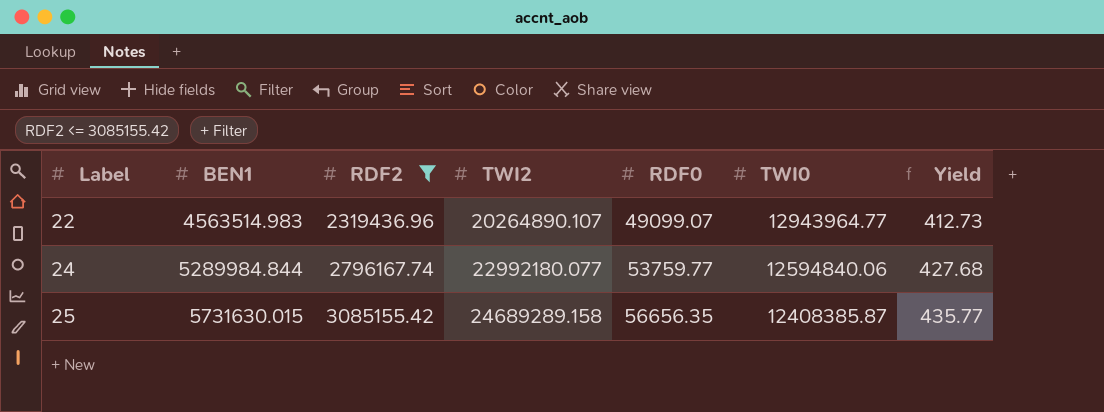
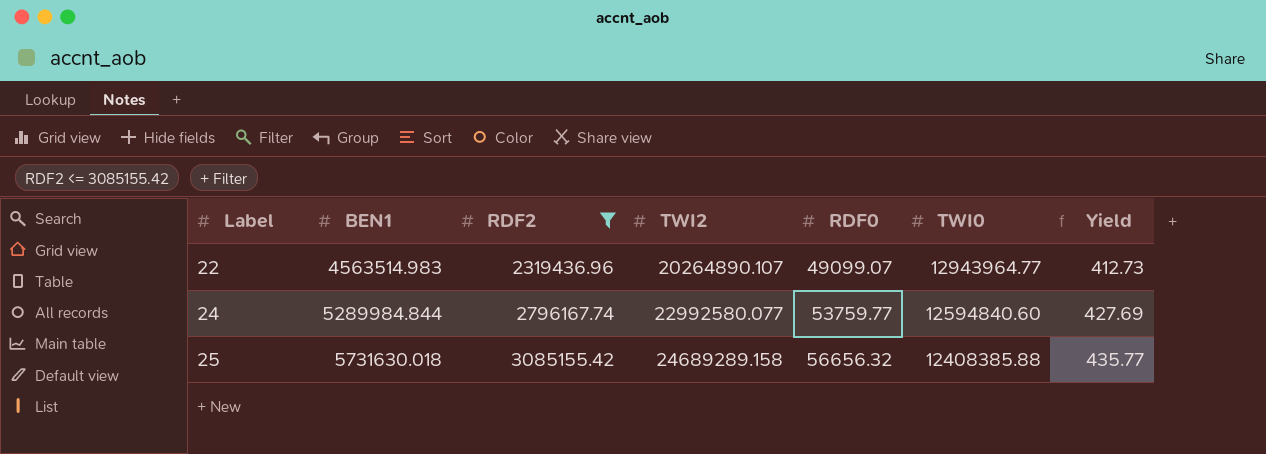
24 | TWI2: 22992180.077 -> 22992580.077
24 | TWI0: 12594840.06 -> 12594840.60
24 | Yield: 427.68 -> 427.69
25 | BEN1: 5731630.015 -> 5731630.018
25 | RDF0: 56656.35 -> 56656.32
25 | TWI0: 12408385.87 -> 12408385.88

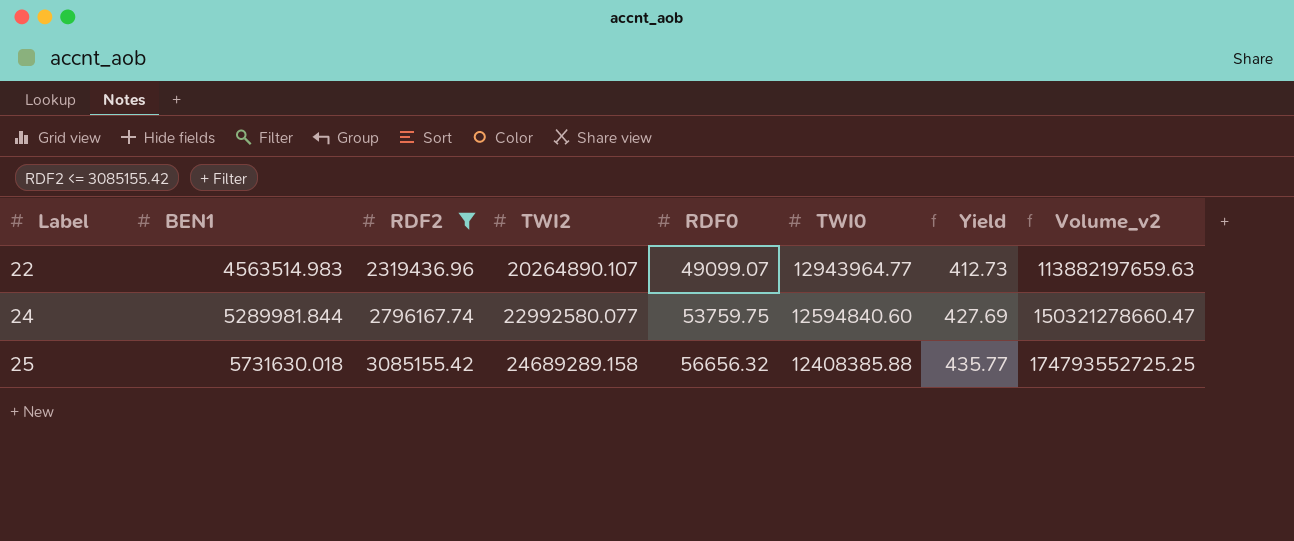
column Volume_v2 | formula: none -> [RDF2] * [RDF0]
24 | BEN1: 5289984.844 -> 5289981.844
24 | RDF0: 53759.77 -> 53759.75

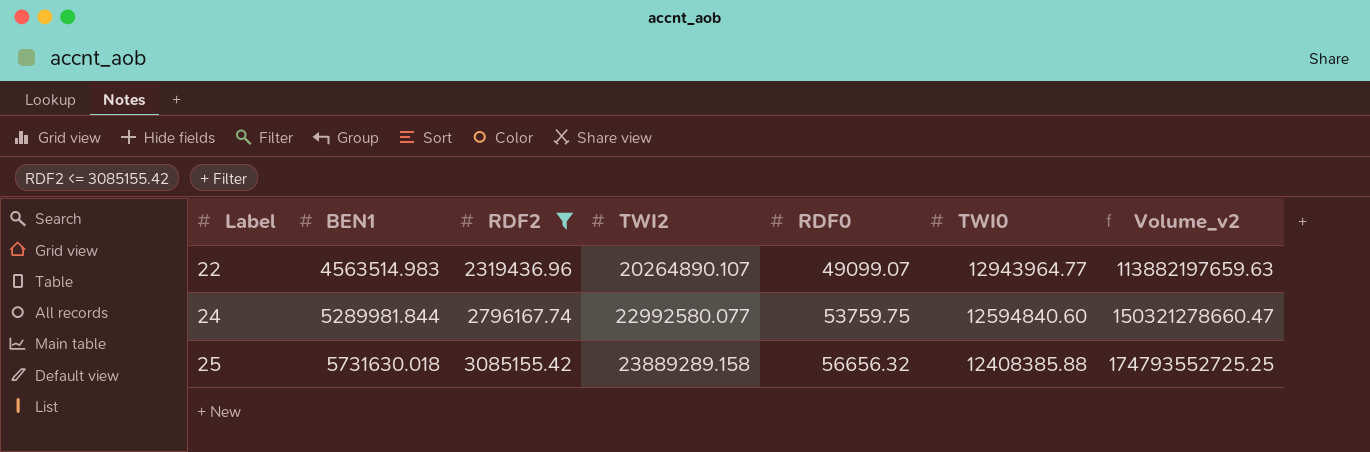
column Yield | formula: [TWI2] / [RDF0] -> none
25 | TWI2: 24689289.158 -> 23889289.158

